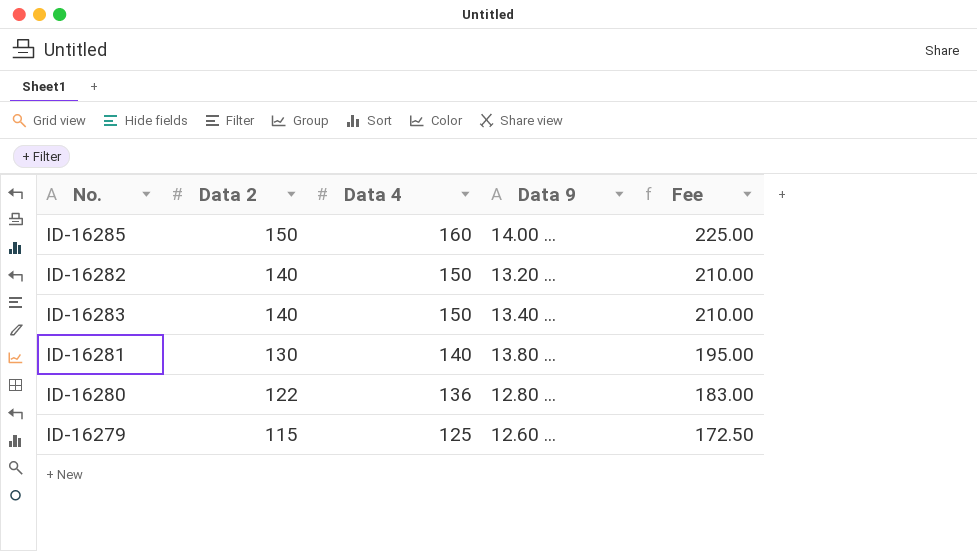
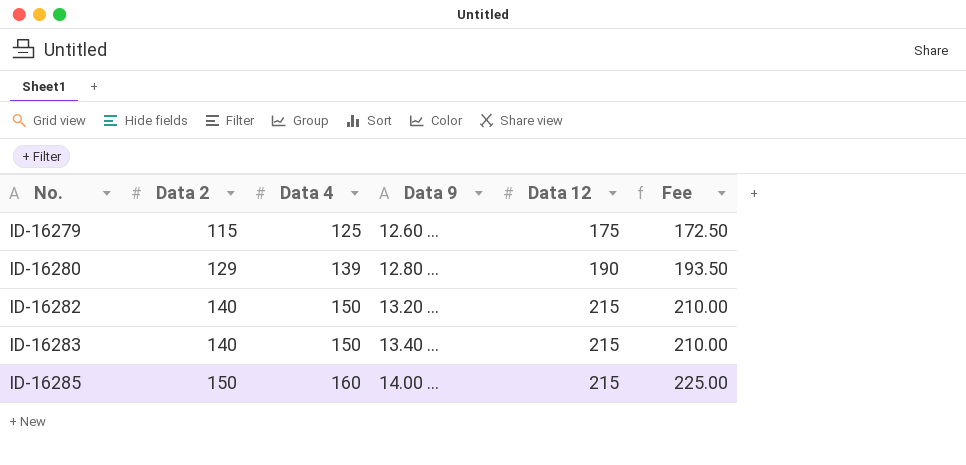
row order: Data 2 descending -> No. ascending
column Data 12 | position: none -> 5
row ID-16281: 130 | 140 | 13.80 ... | 195.00 -> none
ID-16280 | Data 2: 122 -> 129
ID-16280 | Data 4: 136 -> 139
ID-16280 | Fee: 183.00 -> 193.50

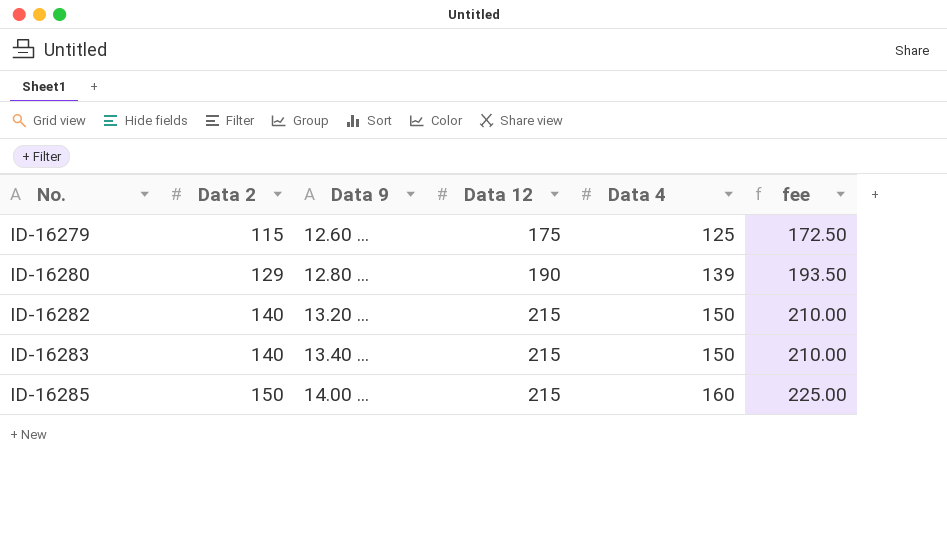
column Data 4 | position: 3 -> 5
column name: Fee -> fee

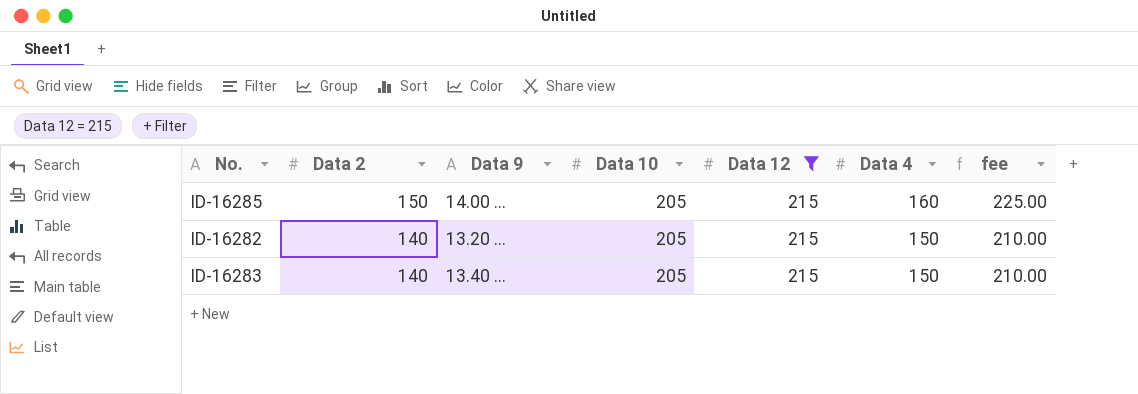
filter: none -> Data 12 = 215
row order: No. ascending -> Data 2 descending
column Data 10 | position: none -> 4

